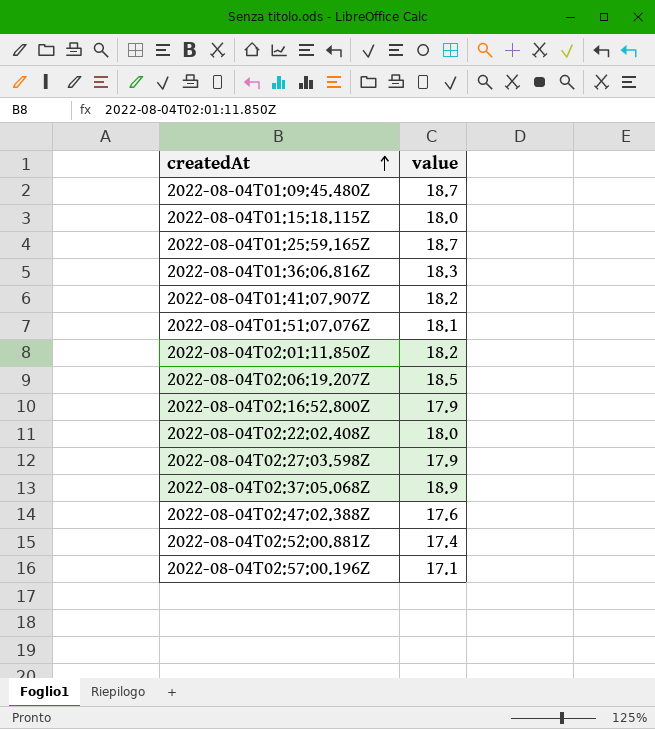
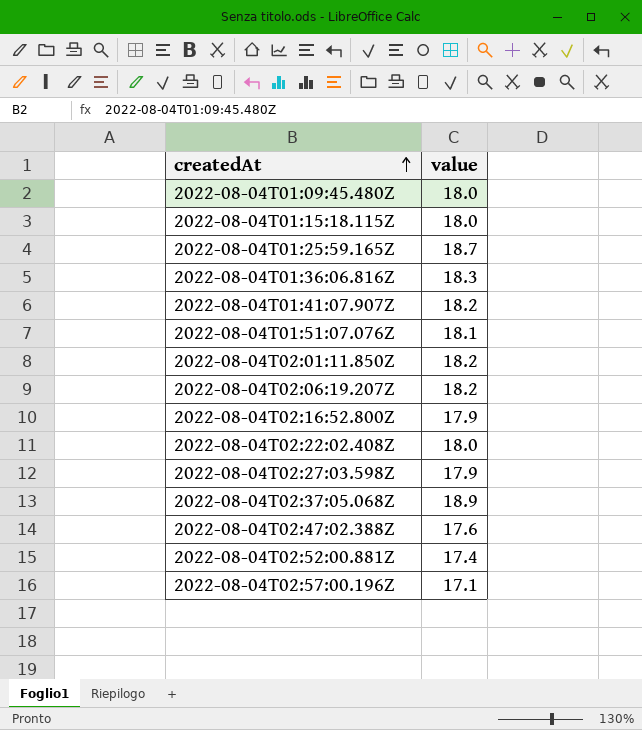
2022-08-04T01:09:45.480Z | value: 18.7 -> 18.0
2022-08-04T02:06:19.207Z | value: 18.5 -> 18.2

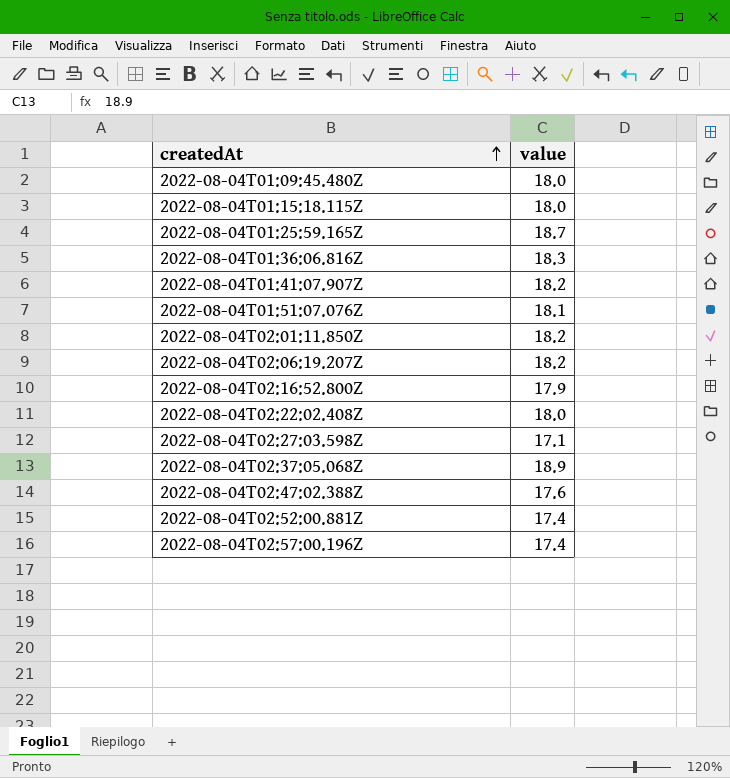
2022-08-04T02:27:03.598Z | value: 17.9 -> 17.1
2022-08-04T02:57:00.196Z | value: 17.1 -> 17.4

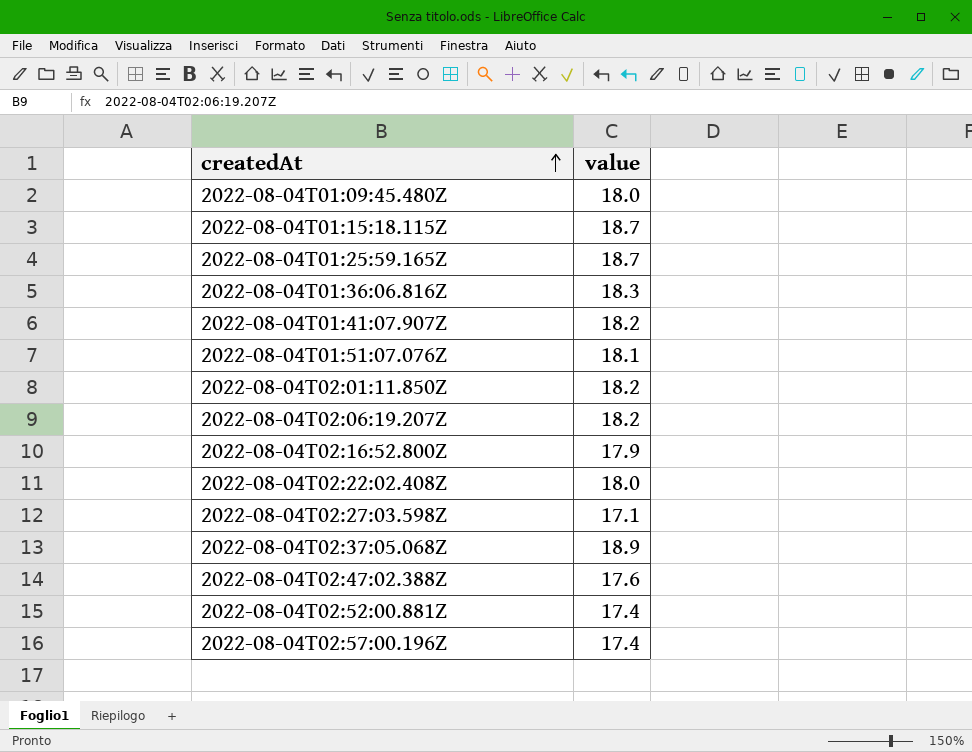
2022-08-04T01:15:18.115Z | value: 18.0 -> 18.7

